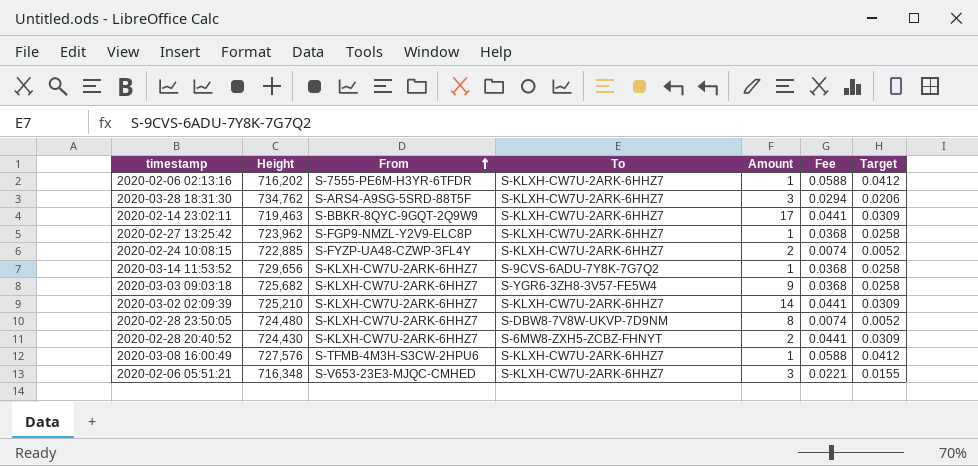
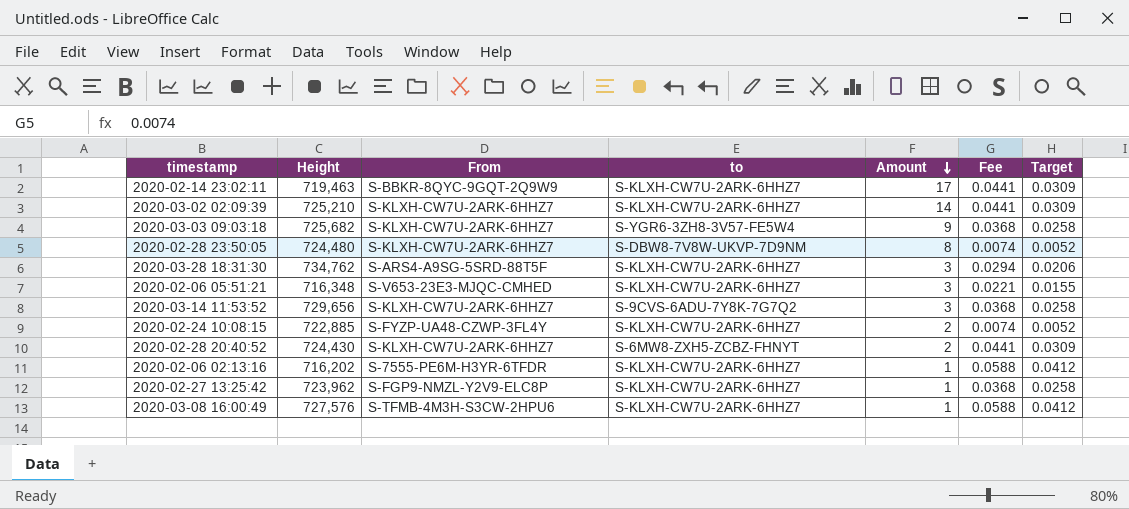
row order: From ascending -> Amount descending
column name: To -> to
2020-03-14 11:53:52 | Amount: 1 -> 3

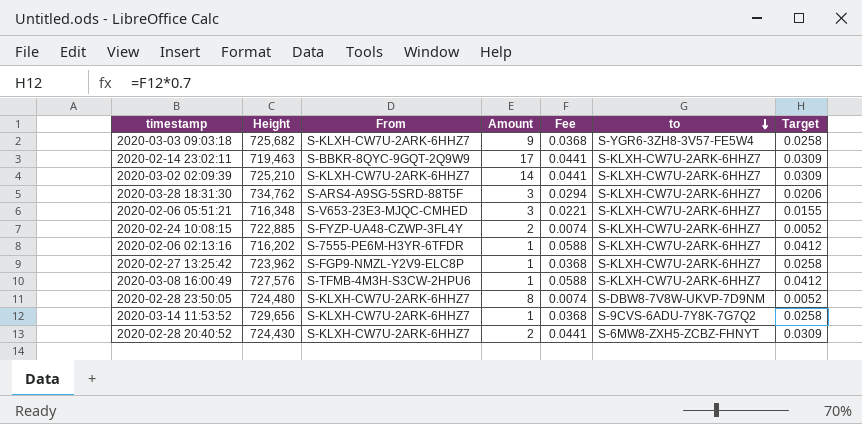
row order: Amount descending -> to descending
column to | position: 4 -> 6
2020-03-14 11:53:52 | Amount: 3 -> 1

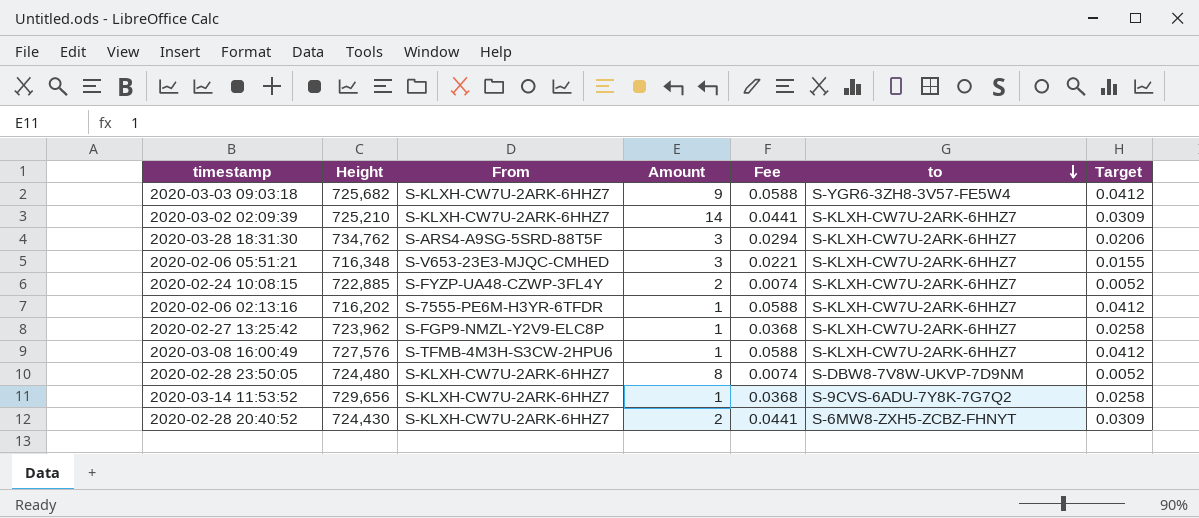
row 2020-02-14 23:02:11: 719,463 | S-BBKR-8QYC-9GQT-2Q9W9 | 17 | 0.0441 | S-KLXH-CW7U-2ARK-6HHZ7 | 0.0309 -> none
2020-03-03 09:03:18 | Fee: 0.0368 -> 0.0588
2020-03-03 09:03:18 | Target: 0.0258 -> 0.0412

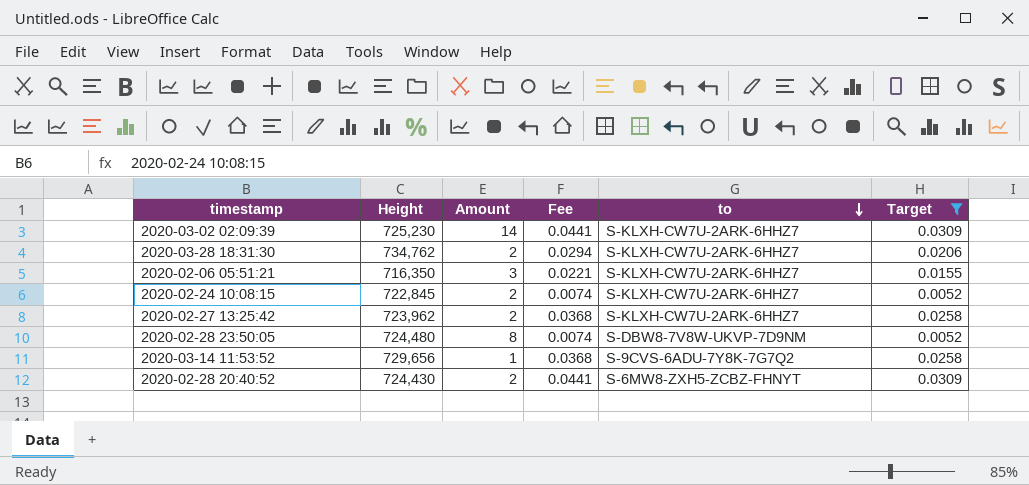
filter: none -> Target != 0.0412
column From | position: 3 -> none
2020-03-02 02:09:39 | Height: 725,210 -> 725,230
2020-03-28 18:31:30 | Amount: 3 -> 2
2020-02-06 05:51:21 | Height: 716,348 -> 716,350
2020-02-24 10:08:15 | Height: 722,885 -> 722,845
2020-02-27 13:25:42 | Amount: 1 -> 2

